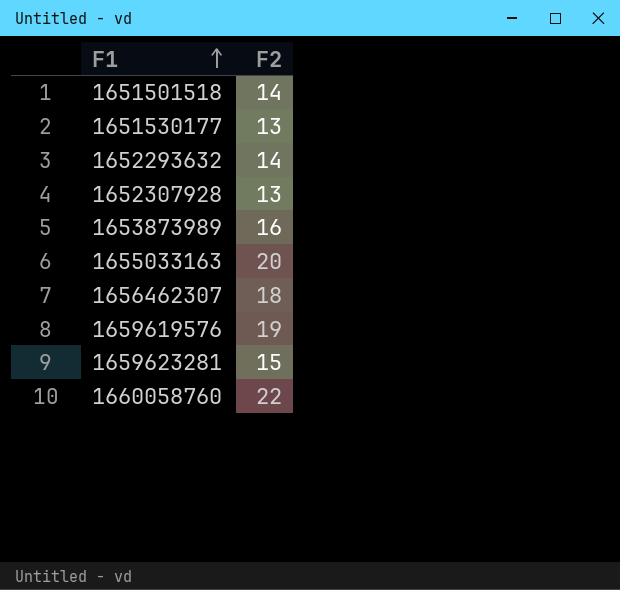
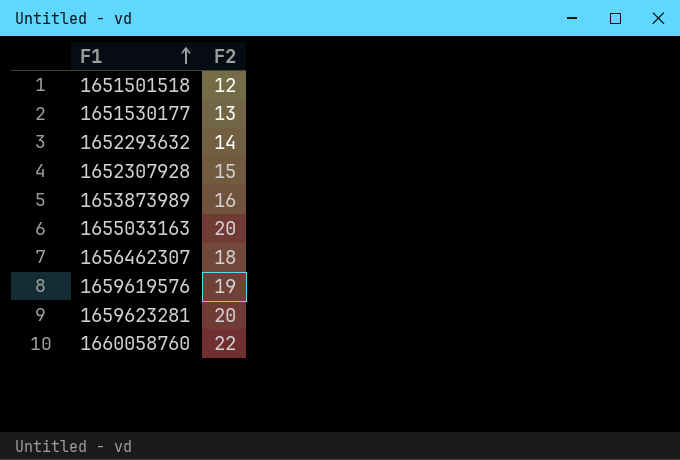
1651501518 | F2: 14 -> 12
1652307928 | F2: 13 -> 15
1659623281 | F2: 15 -> 20

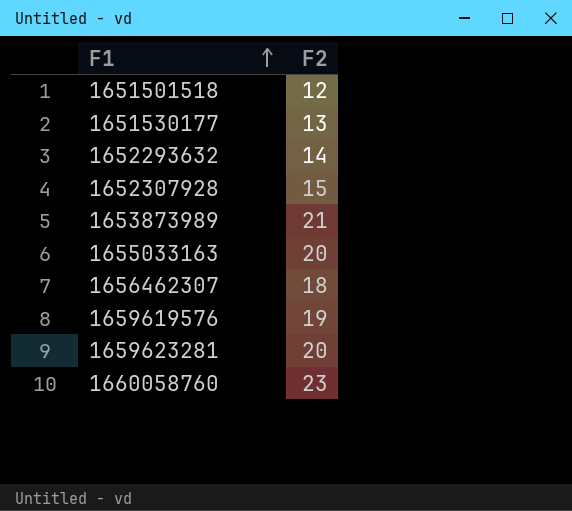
1653873989 | F2: 16 -> 21
1660058760 | F2: 22 -> 23

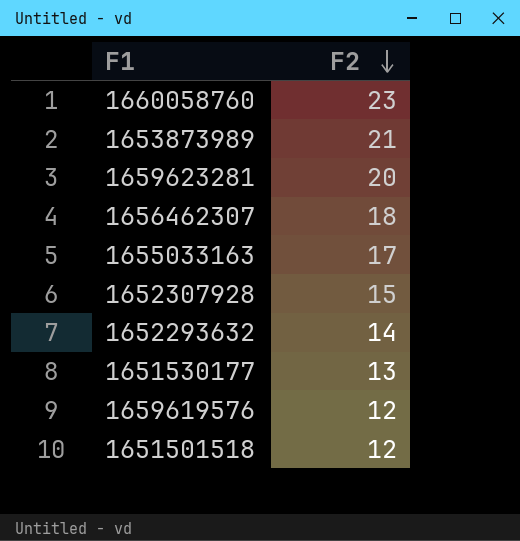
row order: F1 ascending -> F2 descending
1655033163 | F2: 20 -> 17
1659619576 | F2: 19 -> 12

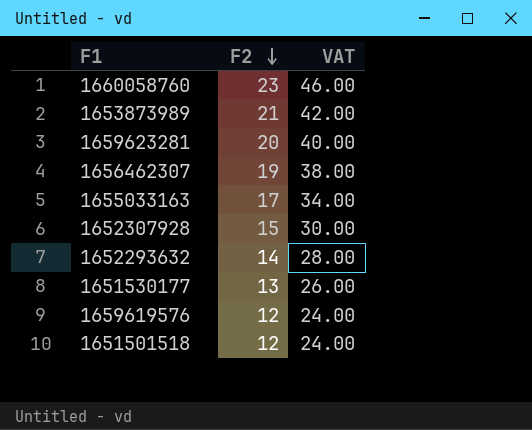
column VAT | formula: none -> [F2] * 2
1656462307 | F2: 18 -> 19

